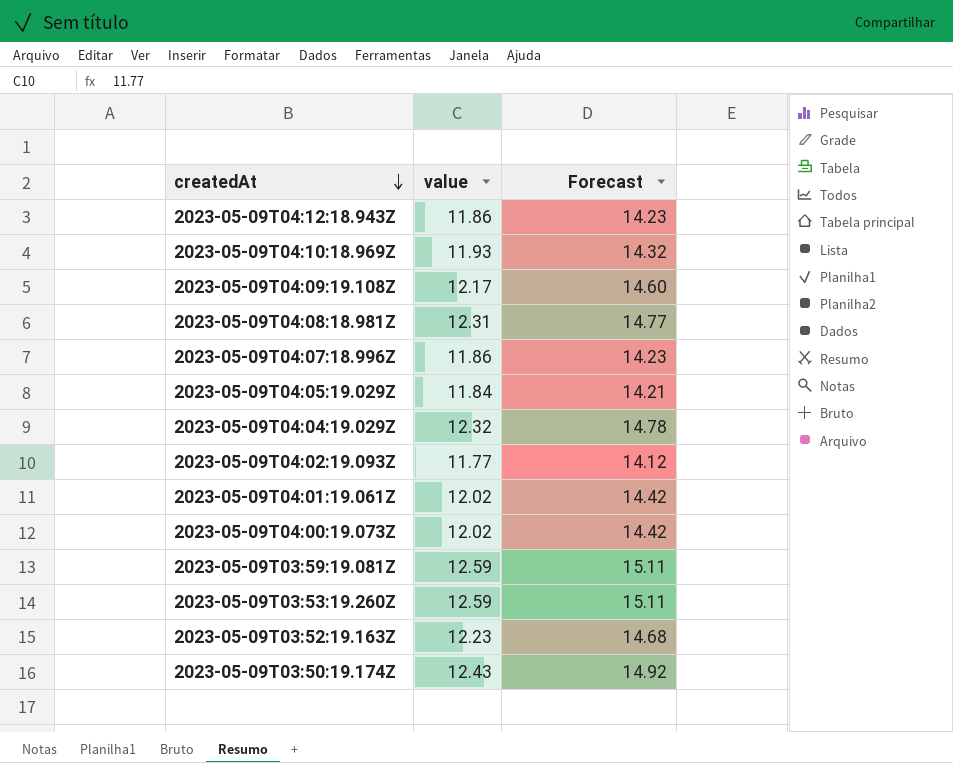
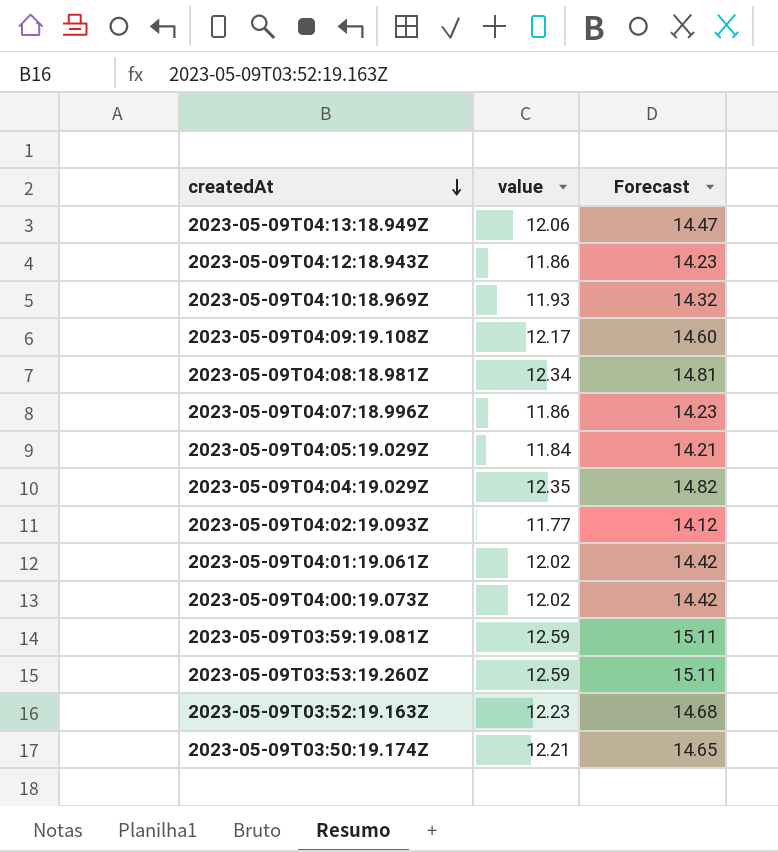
row 2023-05-09T04:13:18.949Z: none -> 12.06 | 14.47
2023-05-09T04:08:18.981Z | value: 12.31 -> 12.34
2023-05-09T04:08:18.981Z | Forecast: 14.77 -> 14.81
2023-05-09T04:04:19.029Z | value: 12.32 -> 12.35
2023-05-09T04:04:19.029Z | Forecast: 14.78 -> 14.82
2023-05-09T03:50:19.174Z | value: 12.43 -> 12.21
2023-05-09T03:50:19.174Z | Forecast: 14.92 -> 14.65

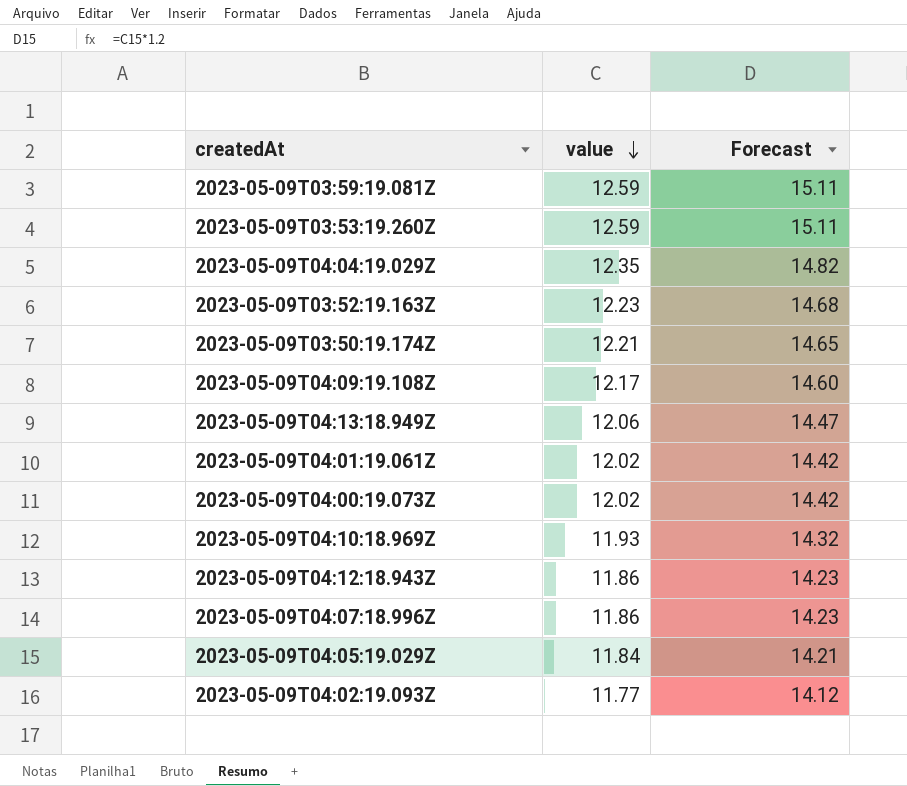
row order: createdAt descending -> value descending
row 2023-05-09T04:08:18.981Z: 12.34 | 14.81 -> none

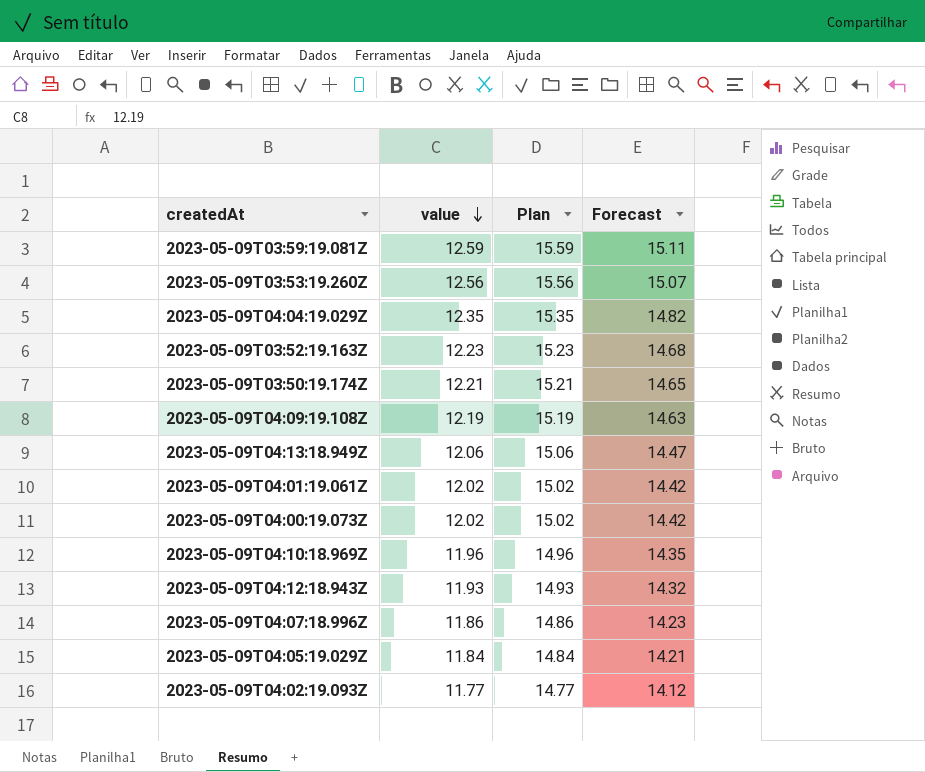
column Plan | formula: none -> [value] + 3
2023-05-09T03:53:19.260Z | value: 12.59 -> 12.56
2023-05-09T03:53:19.260Z | Forecast: 15.11 -> 15.07
2023-05-09T04:09:19.108Z | value: 12.17 -> 12.19
2023-05-09T04:09:19.108Z | Forecast: 14.60 -> 14.63
2023-05-09T04:10:18.969Z | value: 11.93 -> 11.96
2023-05-09T04:10:18.969Z | Forecast: 14.32 -> 14.35
2023-05-09T04:12:18.943Z | value: 11.86 -> 11.93
2023-05-09T04:12:18.943Z | Forecast: 14.23 -> 14.32

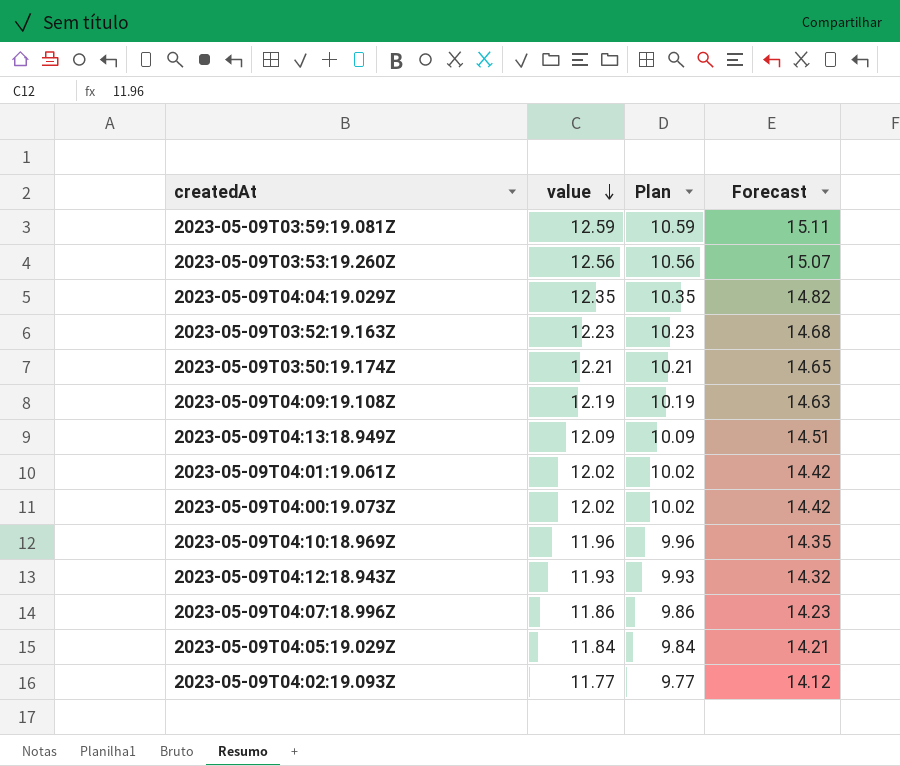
column Plan | formula: [value] + 3 -> [value] - 2
2023-05-09T04:13:18.949Z | value: 12.06 -> 12.09
2023-05-09T04:13:18.949Z | Forecast: 14.47 -> 14.51

